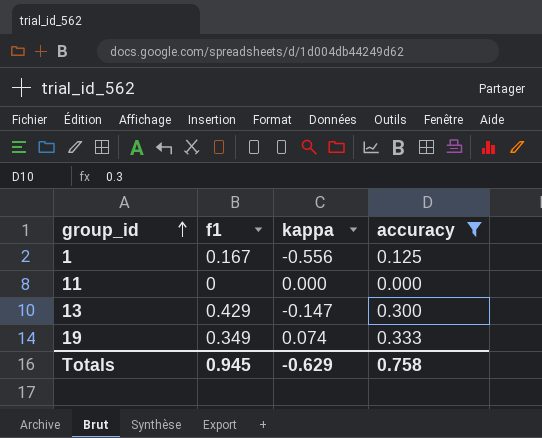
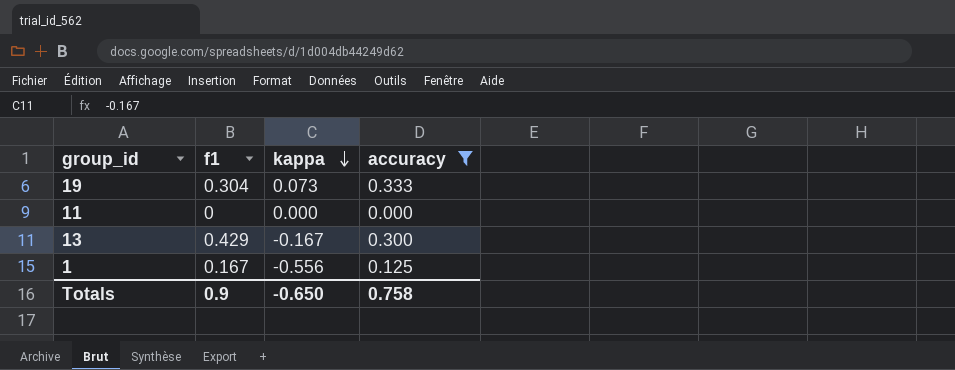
row order: group_id ascending -> kappa descending
19 | f1: 0.349 -> 0.304
19 | kappa: 0.074 -> 0.073
13 | kappa: -0.147 -> -0.167
Totals | f1: 0.945 -> 0.9
Totals | kappa: -0.629 -> -0.650

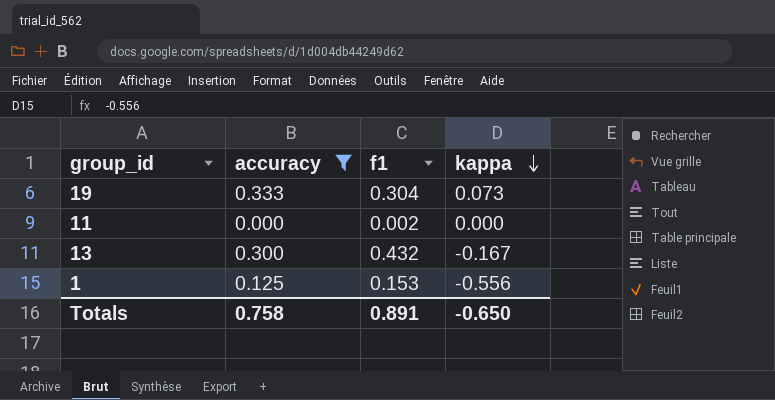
column accuracy | position: 4 -> 2
11 | f1: 0 -> 0.002
13 | f1: 0.429 -> 0.432
1 | f1: 0.167 -> 0.153
Totals | f1: 0.9 -> 0.891

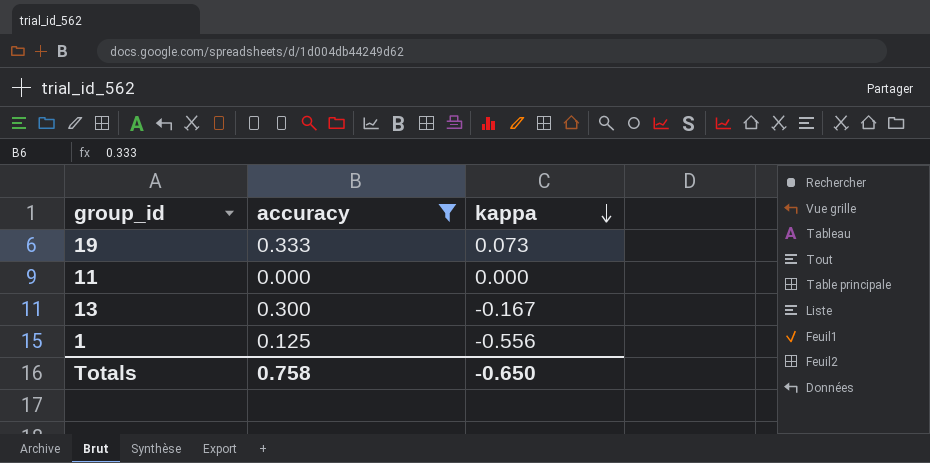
column f1 | position: 3 -> none

